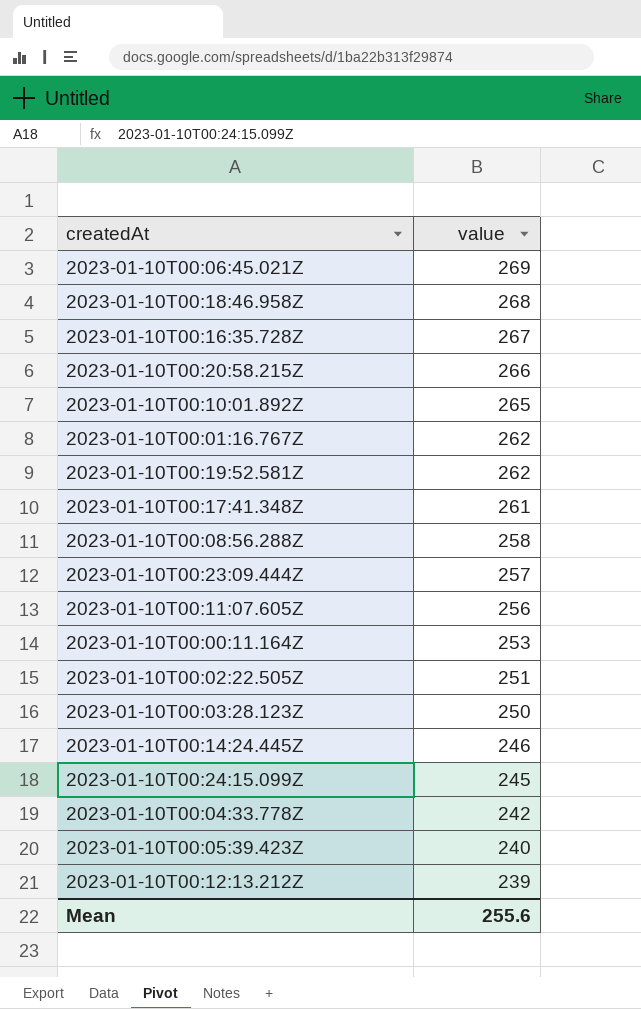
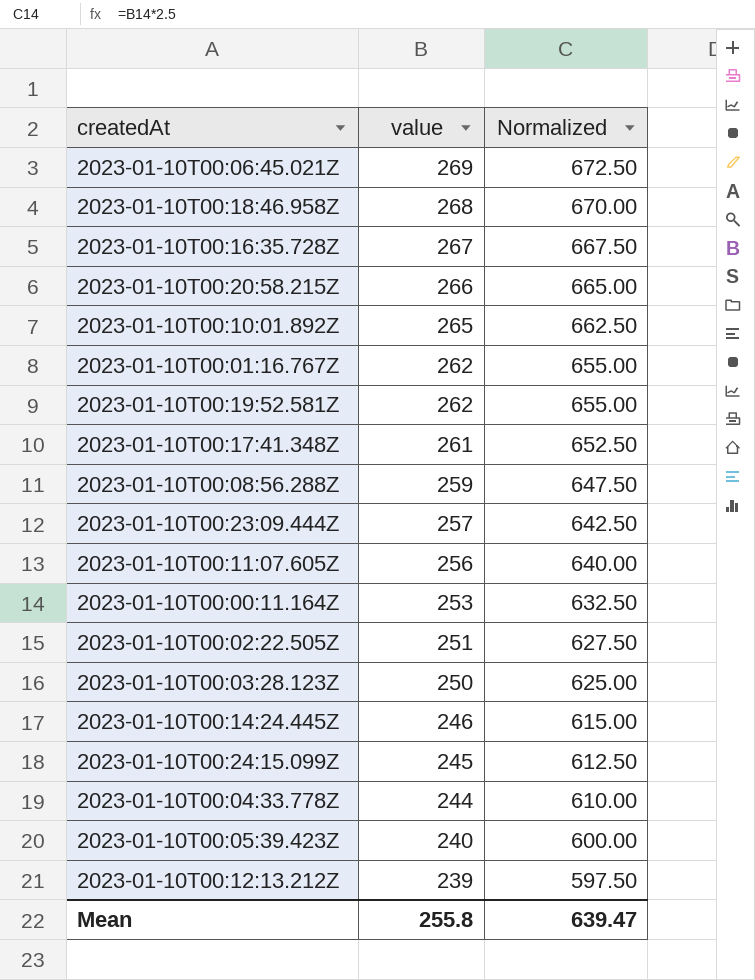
column Normalized | formula: none -> [value] * 2.5
2023-01-10T00:08:56.288Z | value: 258 -> 259
2023-01-10T00:04:33.778Z | value: 242 -> 244
Mean | value: 255.6 -> 255.8

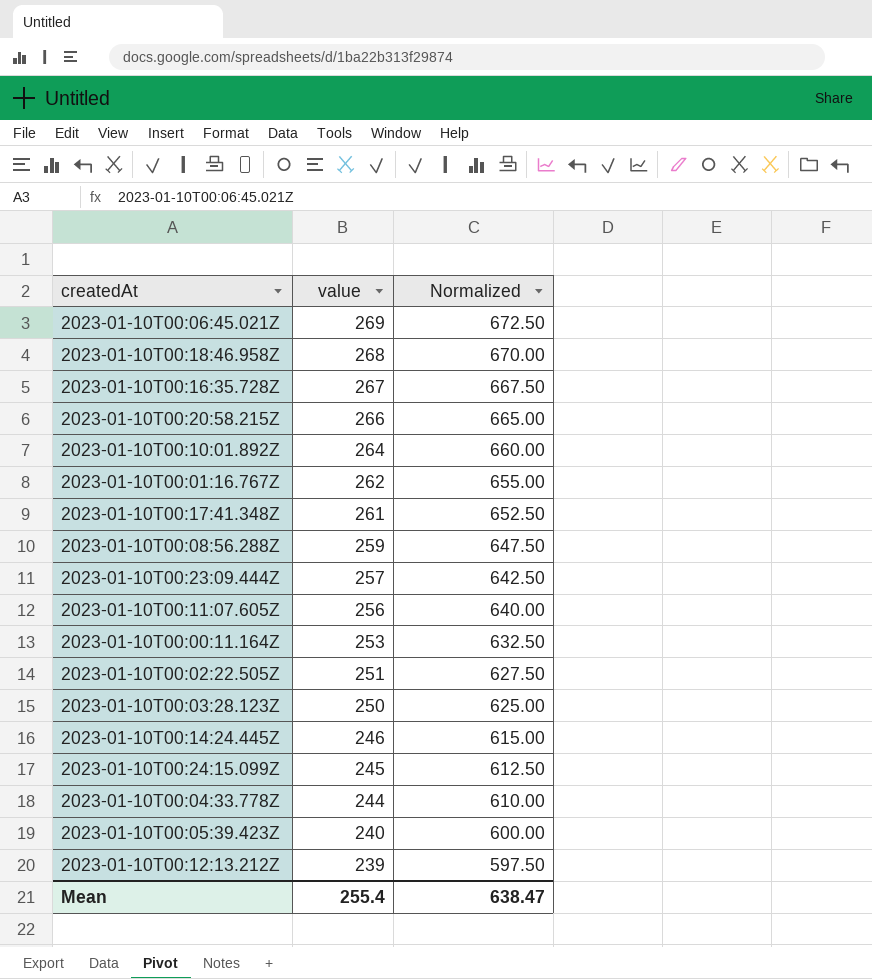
row 2023-01-10T00:19:52.581Z: 262 | 655.00 -> none
2023-01-10T00:10:01.892Z | value: 265 -> 264
2023-01-10T00:10:01.892Z | Normalized: 662.50 -> 660.00
Mean | value: 255.8 -> 255.4
Mean | Normalized: 639.47 -> 638.47

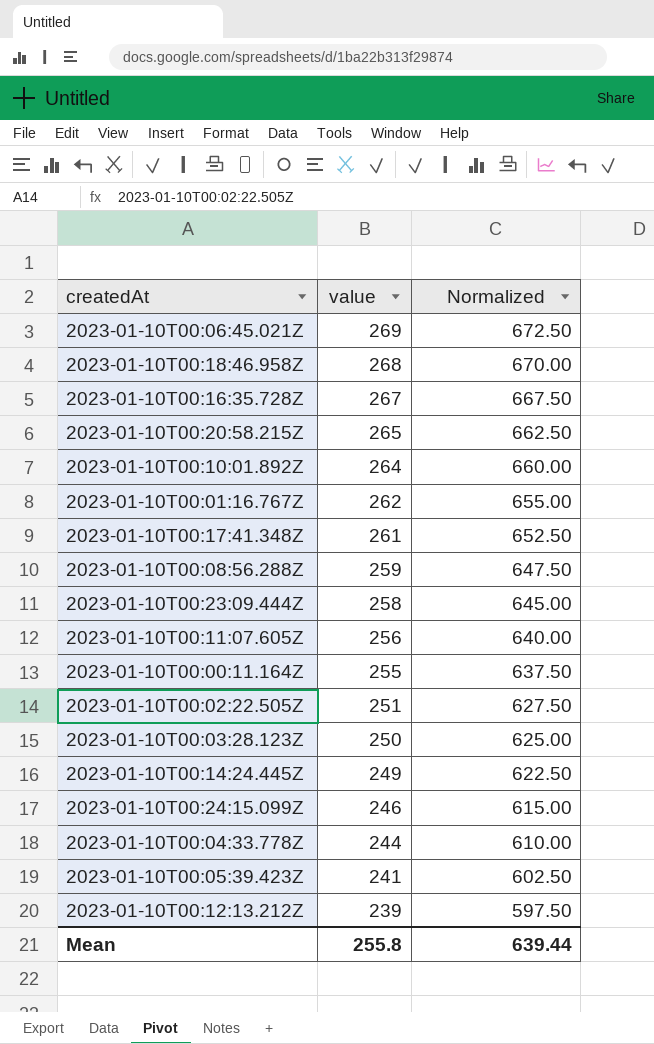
2023-01-10T00:20:58.215Z | value: 266 -> 265
2023-01-10T00:20:58.215Z | Normalized: 665.00 -> 662.50
2023-01-10T00:23:09.444Z | value: 257 -> 258
2023-01-10T00:23:09.444Z | Normalized: 642.50 -> 645.00
2023-01-10T00:00:11.164Z | value: 253 -> 255
2023-01-10T00:00:11.164Z | Normalized: 632.50 -> 637.50
2023-01-10T00:14:24.445Z | value: 246 -> 249
2023-01-10T00:14:24.445Z | Normalized: 615.00 -> 622.50
2023-01-10T00:24:15.099Z | value: 245 -> 246
2023-01-10T00:24:15.099Z | Normalized: 612.50 -> 615.00
2023-01-10T00:05:39.423Z | value: 240 -> 241
2023-01-10T00:05:39.423Z | Normalized: 600.00 -> 602.50
Mean | value: 255.4 -> 255.8
Mean | Normalized: 638.47 -> 639.44

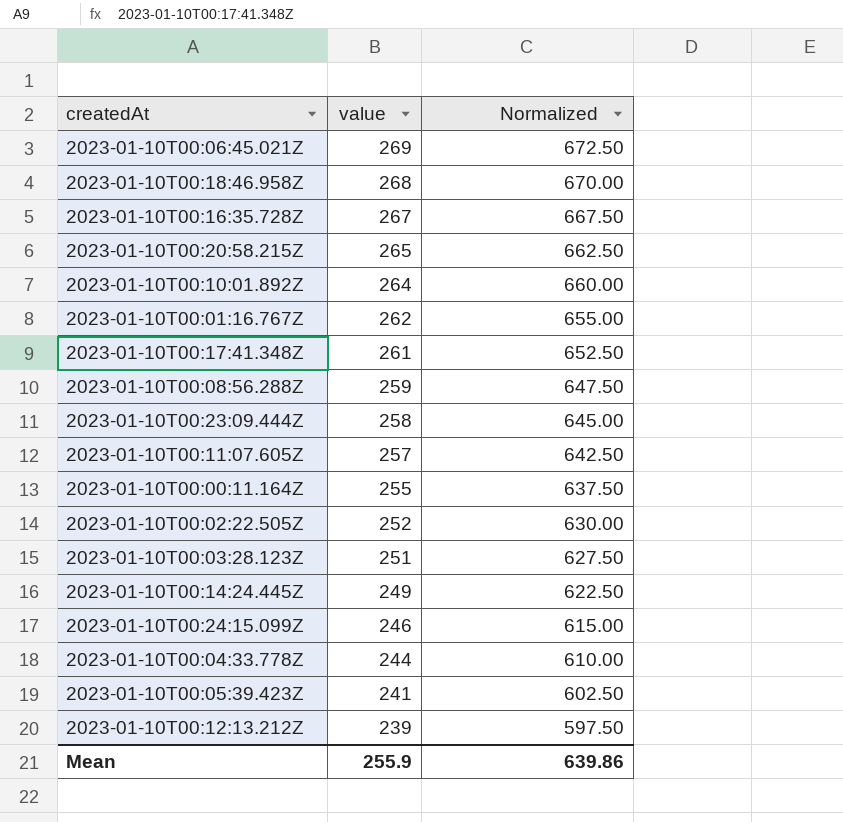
2023-01-10T00:11:07.605Z | value: 256 -> 257
2023-01-10T00:11:07.605Z | Normalized: 640.00 -> 642.50
2023-01-10T00:02:22.505Z | value: 251 -> 252
2023-01-10T00:02:22.505Z | Normalized: 627.50 -> 630.00
2023-01-10T00:03:28.123Z | value: 250 -> 251
2023-01-10T00:03:28.123Z | Normalized: 625.00 -> 627.50
Mean | value: 255.8 -> 255.9
Mean | Normalized: 639.44 -> 639.86

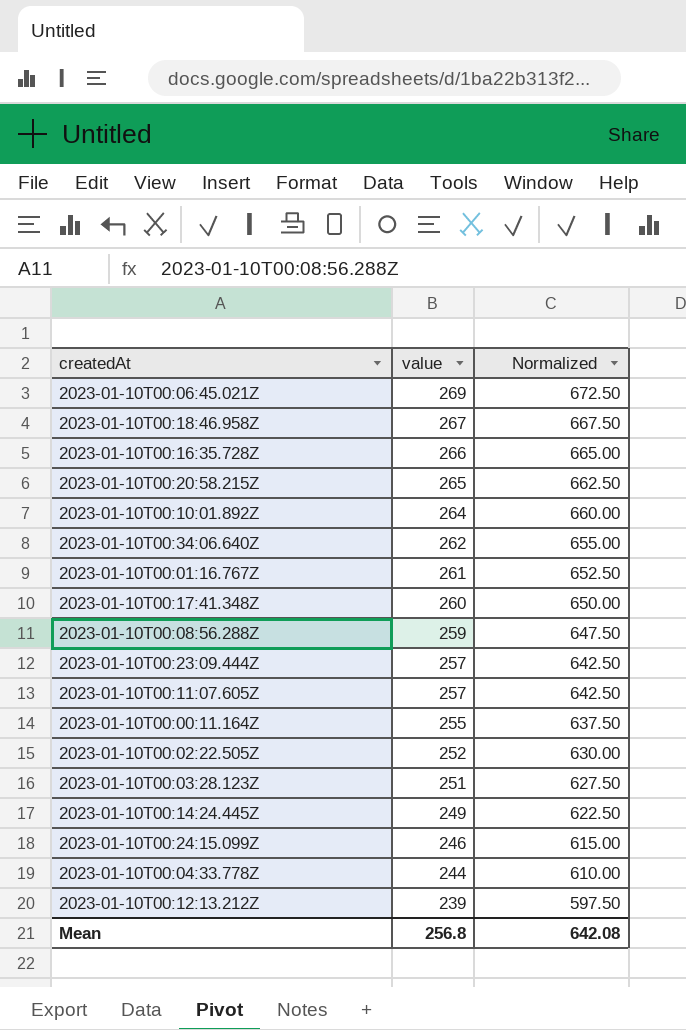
row 2023-01-10T00:05:39.423Z: 241 | 602.50 -> none
2023-01-10T00:18:46.958Z | value: 268 -> 267
2023-01-10T00:18:46.958Z | Normalized: 670.00 -> 667.50
2023-01-10T00:16:35.728Z | value: 267 -> 266
2023-01-10T00:16:35.728Z | Normalized: 667.50 -> 665.00
row 2023-01-10T00:34:06.640Z: none -> 262 | 655.00
2023-01-10T00:01:16.767Z | value: 262 -> 261
2023-01-10T00:01:16.767Z | Normalized: 655.00 -> 652.50
2023-01-10T00:17:41.348Z | value: 261 -> 260
2023-01-10T00:17:41.348Z | Normalized: 652.50 -> 650.00
2023-01-10T00:23:09.444Z | value: 258 -> 257
2023-01-10T00:23:09.444Z | Normalized: 645.00 -> 642.50
Mean | value: 255.9 -> 256.8
Mean | Normalized: 639.86 -> 642.08

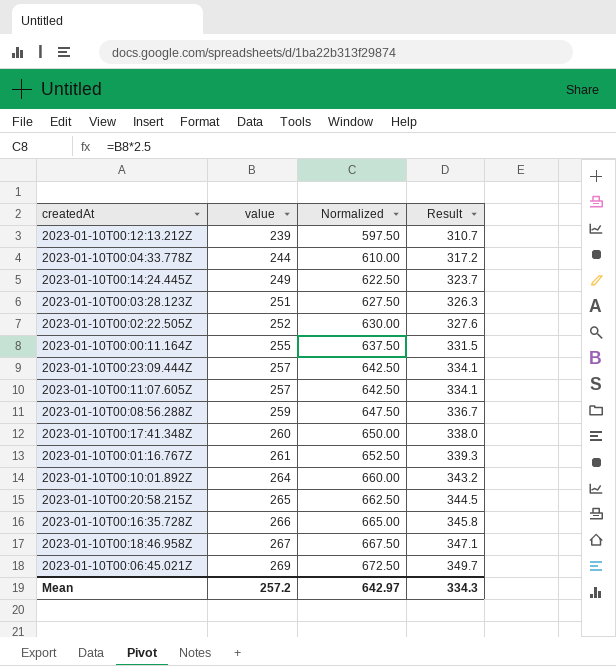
row order: value descending -> value ascending
column Result | formula: none -> [value] * 1.3
row 2023-01-10T00:34:06.640Z: 262 | 655.00 -> none
row 2023-01-10T00:24:15.099Z: 246 | 615.00 -> none
Mean | value: 256.8 -> 257.2
Mean | Normalized: 642.08 -> 642.97

